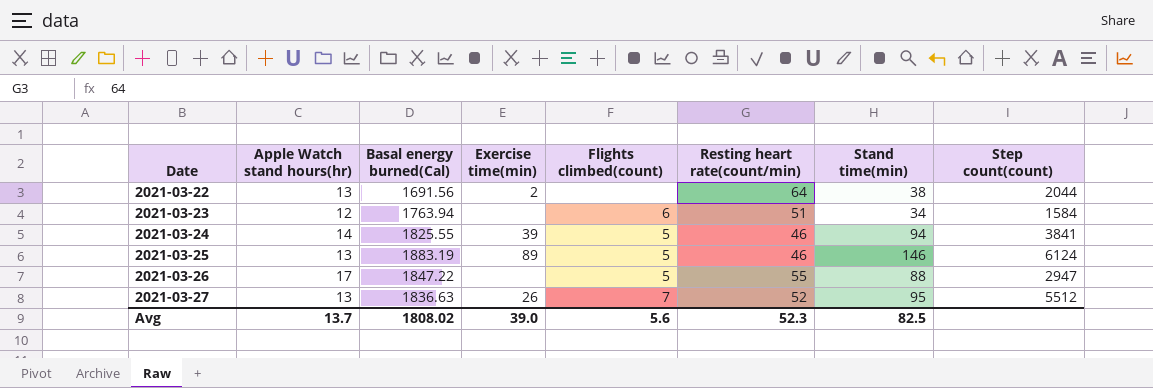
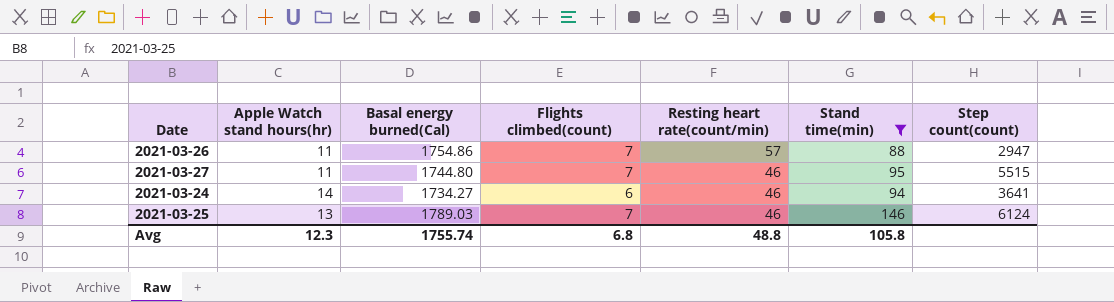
filter: none -> Stand time(min) >= 88
row order: Date ascending -> Resting heart rate(count/min) descending
column Exercise time(min) | position: 4 -> none
2021-03-26 | Apple Watch stand hours(hr): 17 -> 11
2021-03-26 | Basal energy burned(Cal): 1847.22 -> 1754.86
2021-03-26 | Flights climbed(count): 5 -> 7
2021-03-26 | Resting heart rate(count/min): 55 -> 57
2021-03-27 | Apple Watch stand hours(hr): 13 -> 11
2021-03-27 | Basal energy burned(Cal): 1836.63 -> 1744.80
2021-03-27 | Resting heart rate(count/min): 52 -> 46
2021-03-27 | Step count(count): 5512 -> 5515
2021-03-24 | Basal energy burned(Cal): 1825.55 -> 1734.27
2021-03-24 | Flights climbed(count): 5 -> 6
2021-03-24 | Step count(count): 3841 -> 3641
2021-03-25 | Basal energy burned(Cal): 1883.19 -> 1789.03
2021-03-25 | Flights climbed(count): 5 -> 7
Avg | Apple Watch stand hours(hr): 13.7 -> 12.3
Avg | Basal energy burned(Cal): 1808.02 -> 1755.74
Avg | Flights climbed(count): 5.6 -> 6.8
Avg | Resting heart rate(count/min): 52.3 -> 48.8
Avg | Stand time(min): 82.5 -> 105.8

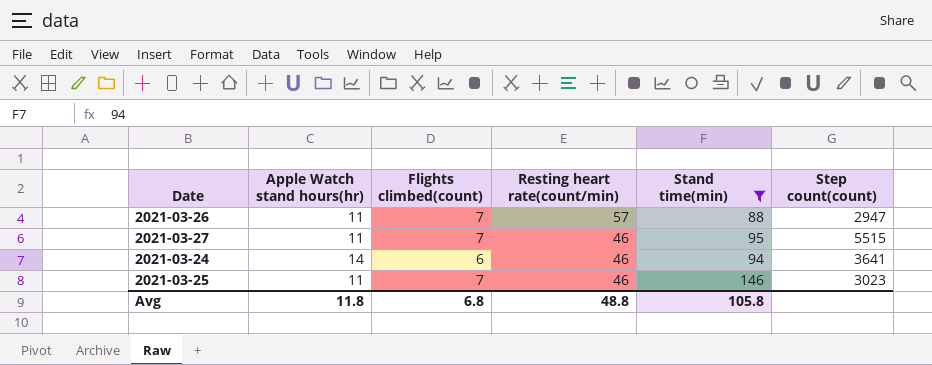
column Basal energy burned(Cal) | position: 3 -> none
2021-03-25 | Apple Watch stand hours(hr): 13 -> 11
2021-03-25 | Step count(count): 6124 -> 3023
Avg | Apple Watch stand hours(hr): 12.3 -> 11.8

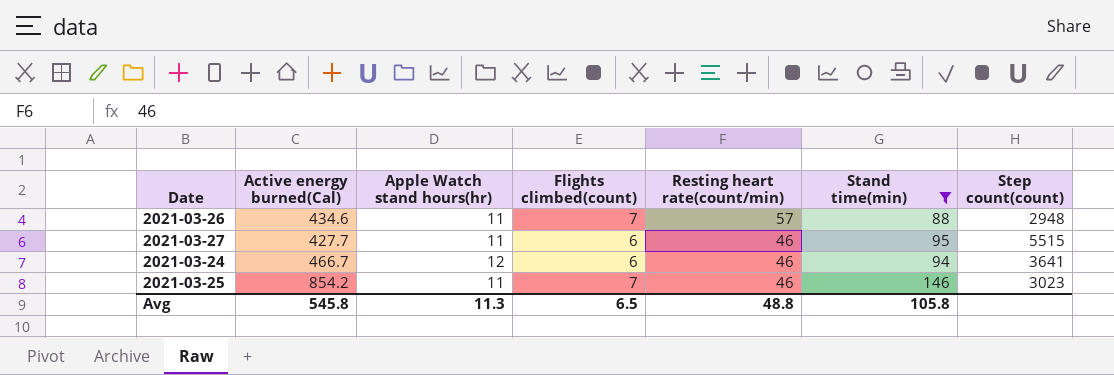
column Active energy burned(Cal) | position: none -> 2
2021-03-26 | Step count(count): 2947 -> 2948
2021-03-27 | Flights climbed(count): 7 -> 6
2021-03-24 | Apple Watch stand hours(hr): 14 -> 12
Avg | Apple Watch stand hours(hr): 11.8 -> 11.3
Avg | Flights climbed(count): 6.8 -> 6.5

